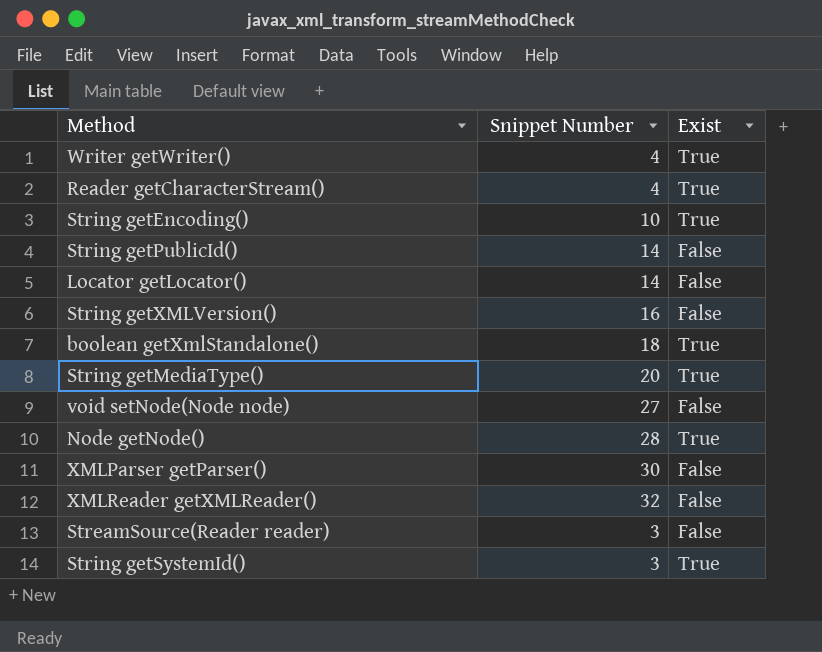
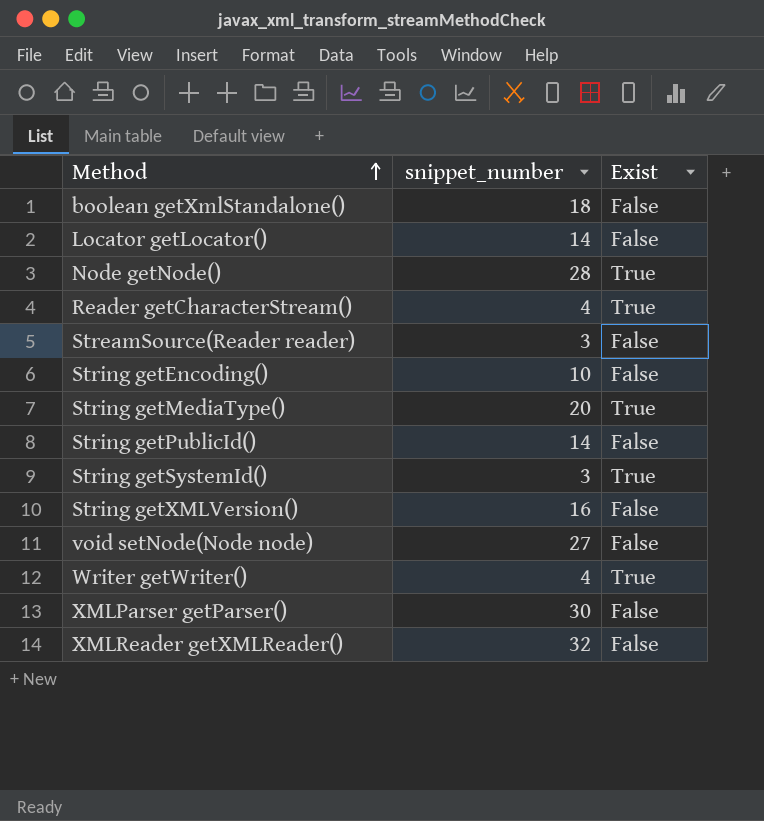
row order: none -> Method ascending
column name: Snippet Number -> snippet_number
boolean getXmlStandalone() | Exist: True -> False
String getEncoding() | Exist: True -> False

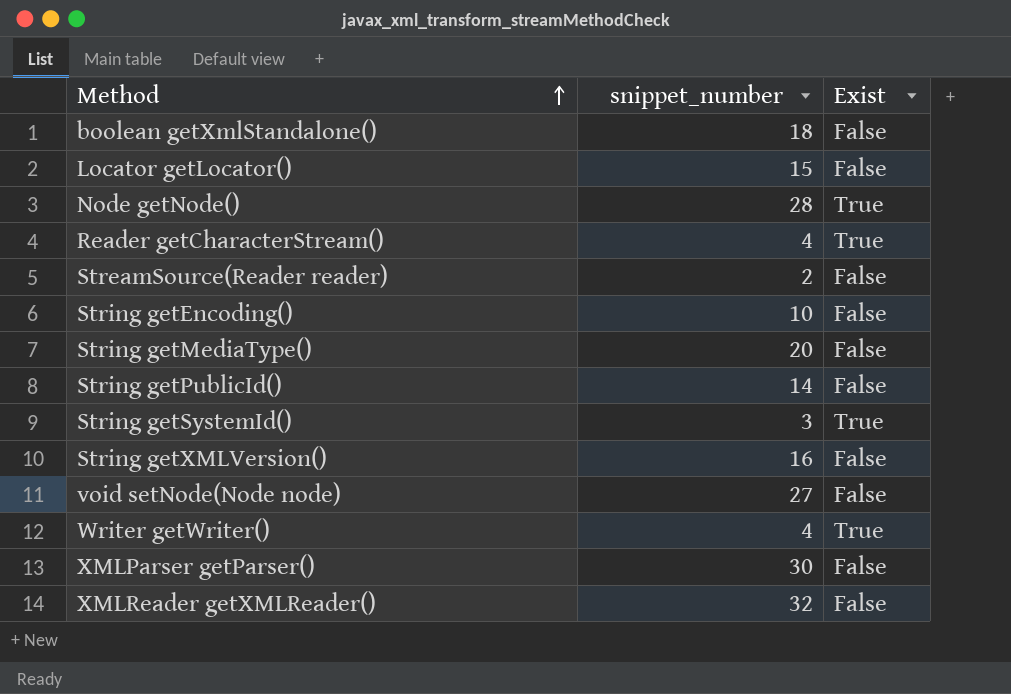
Locator getLocator() | snippet_number: 14 -> 15
StreamSource(Reader reader) | snippet_number: 3 -> 2
String getMediaType() | Exist: True -> False

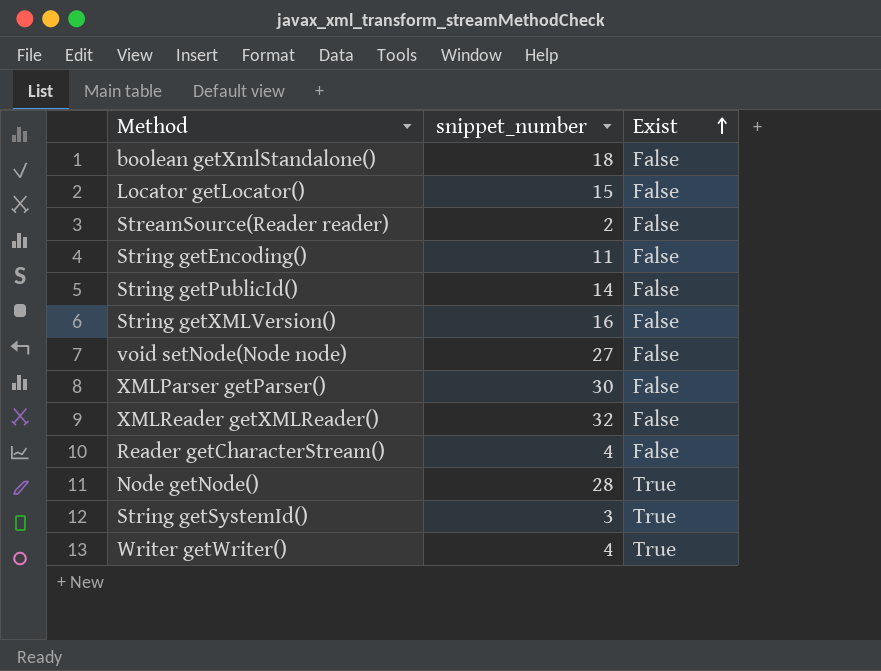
row order: Method ascending -> Exist ascending
row String getMediaType(): 20 | False -> none
String getEncoding() | snippet_number: 10 -> 11
Reader getCharacterStream() | Exist: True -> False

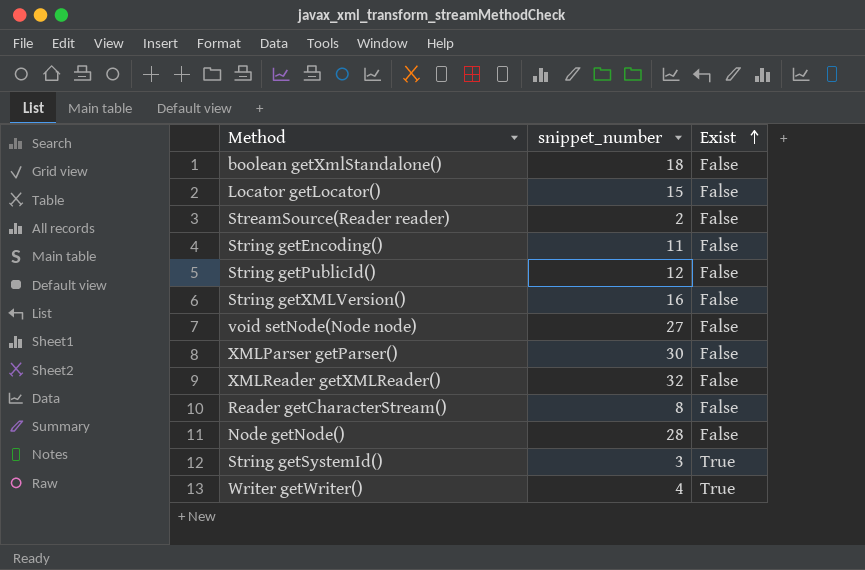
String getPublicId() | snippet_number: 14 -> 12
Reader getCharacterStream() | snippet_number: 4 -> 8
Node getNode() | Exist: True -> False

